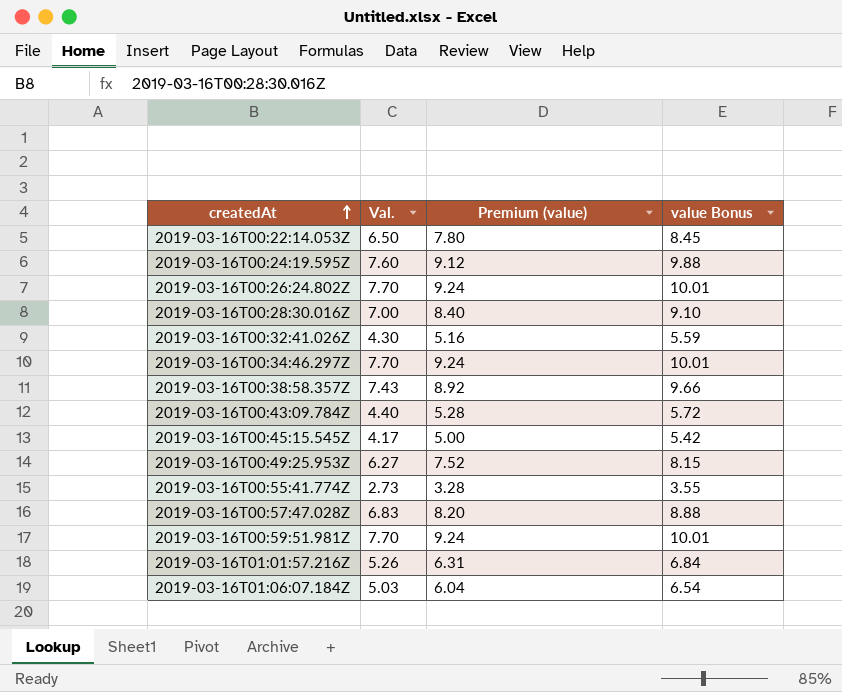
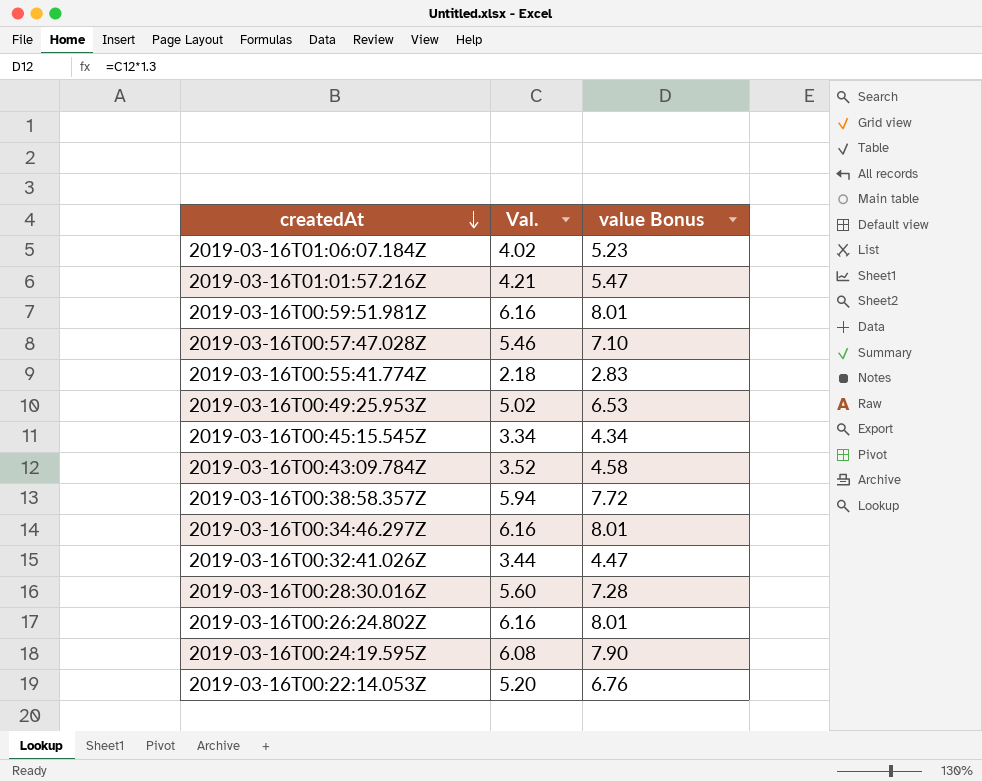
row order: createdAt ascending -> createdAt descending
column Premium (value) | formula: [Val.] * 1.2 -> none
2019-03-16T01:06:07.184Z | Val.: 5.03 -> 4.02
2019-03-16T01:06:07.184Z | value Bonus: 6.54 -> 5.23
2019-03-16T01:01:57.216Z | Val.: 5.26 -> 4.21
2019-03-16T01:01:57.216Z | value Bonus: 6.84 -> 5.47
2019-03-16T00:59:51.981Z | Val.: 7.70 -> 6.16
2019-03-16T00:59:51.981Z | value Bonus: 10.01 -> 8.01
2019-03-16T00:57:47.028Z | Val.: 6.83 -> 5.46
2019-03-16T00:57:47.028Z | value Bonus: 8.88 -> 7.10
2019-03-16T00:55:41.774Z | Val.: 2.73 -> 2.18
2019-03-16T00:55:41.774Z | value Bonus: 3.55 -> 2.83
2019-03-16T00:49:25.953Z | Val.: 6.27 -> 5.02
2019-03-16T00:49:25.953Z | value Bonus: 8.15 -> 6.53
2019-03-16T00:45:15.545Z | Val.: 4.17 -> 3.34
2019-03-16T00:45:15.545Z | value Bonus: 5.42 -> 4.34
2019-03-16T00:43:09.784Z | Val.: 4.40 -> 3.52
2019-03-16T00:43:09.784Z | value Bonus: 5.72 -> 4.58
2019-03-16T00:38:58.357Z | Val.: 7.43 -> 5.94
2019-03-16T00:38:58.357Z | value Bonus: 9.66 -> 7.72
2019-03-16T00:34:46.297Z | Val.: 7.70 -> 6.16
2019-03-16T00:34:46.297Z | value Bonus: 10.01 -> 8.01
2019-03-16T00:32:41.026Z | Val.: 4.30 -> 3.44
2019-03-16T00:32:41.026Z | value Bonus: 5.59 -> 4.47
2019-03-16T00:28:30.016Z | Val.: 7.00 -> 5.60
2019-03-16T00:28:30.016Z | value Bonus: 9.10 -> 7.28
2019-03-16T00:26:24.802Z | Val.: 7.70 -> 6.16
2019-03-16T00:26:24.802Z | value Bonus: 10.01 -> 8.01
2019-03-16T00:24:19.595Z | Val.: 7.60 -> 6.08
2019-03-16T00:24:19.595Z | value Bonus: 9.88 -> 7.90
2019-03-16T00:22:14.053Z | Val.: 6.50 -> 5.20
2019-03-16T00:22:14.053Z | value Bonus: 8.45 -> 6.76

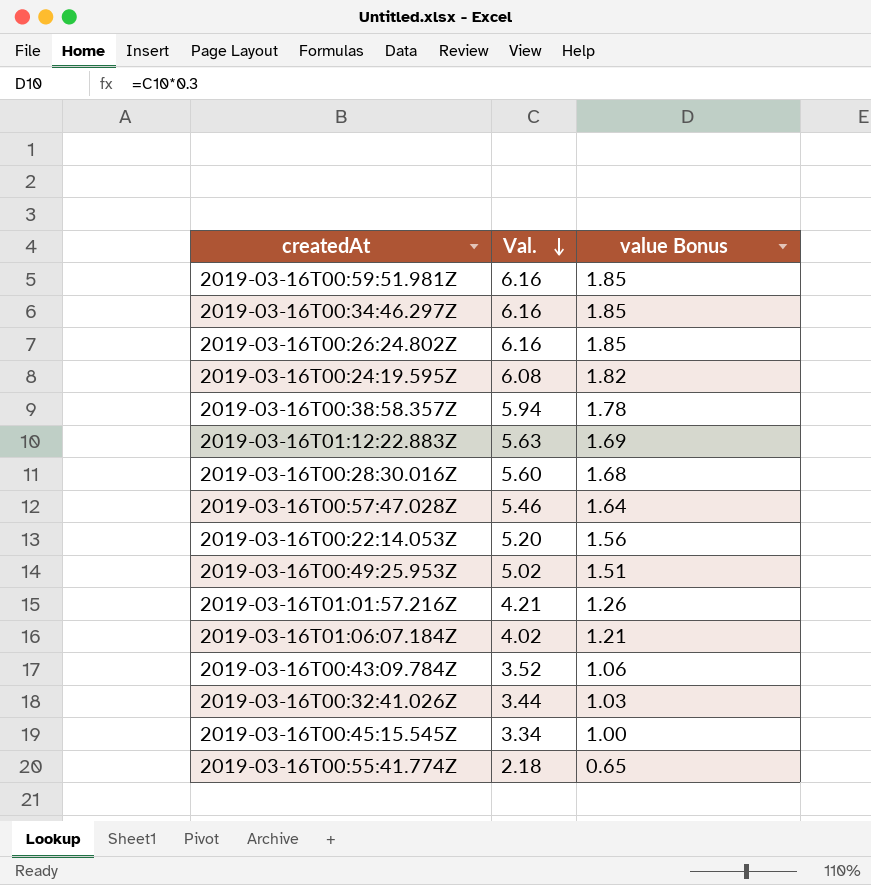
row order: createdAt descending -> Val. descending
column value Bonus | formula: [Val.] * 1.3 -> [Val.] * 0.3
row 2019-03-16T01:12:22.883Z: none -> 5.63 | 1.69

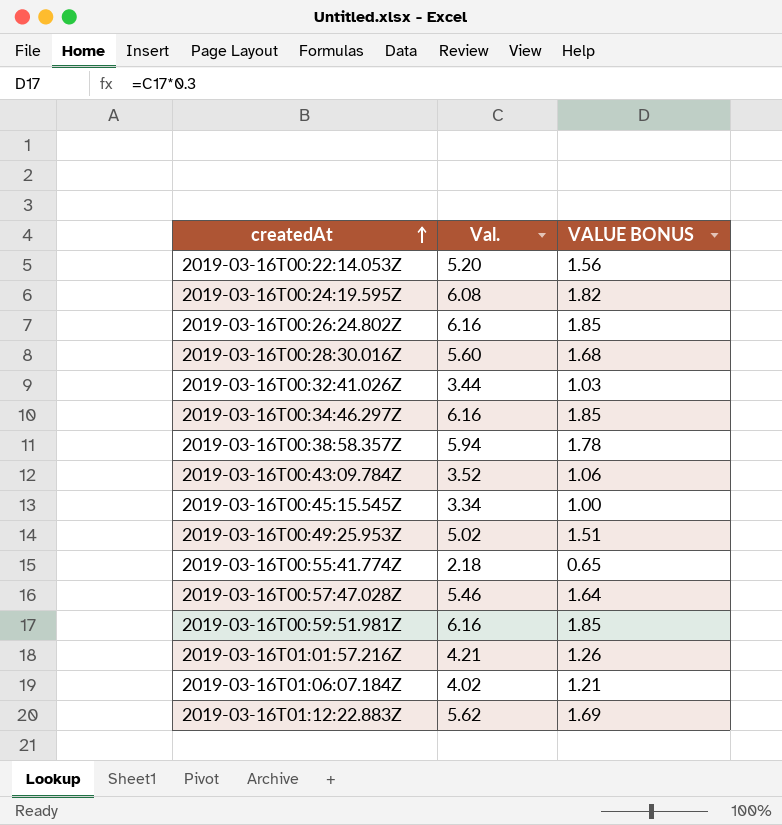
row order: Val. descending -> createdAt ascending
column name: value Bonus -> VALUE BONUS
2019-03-16T01:12:22.883Z | Val.: 5.63 -> 5.62

